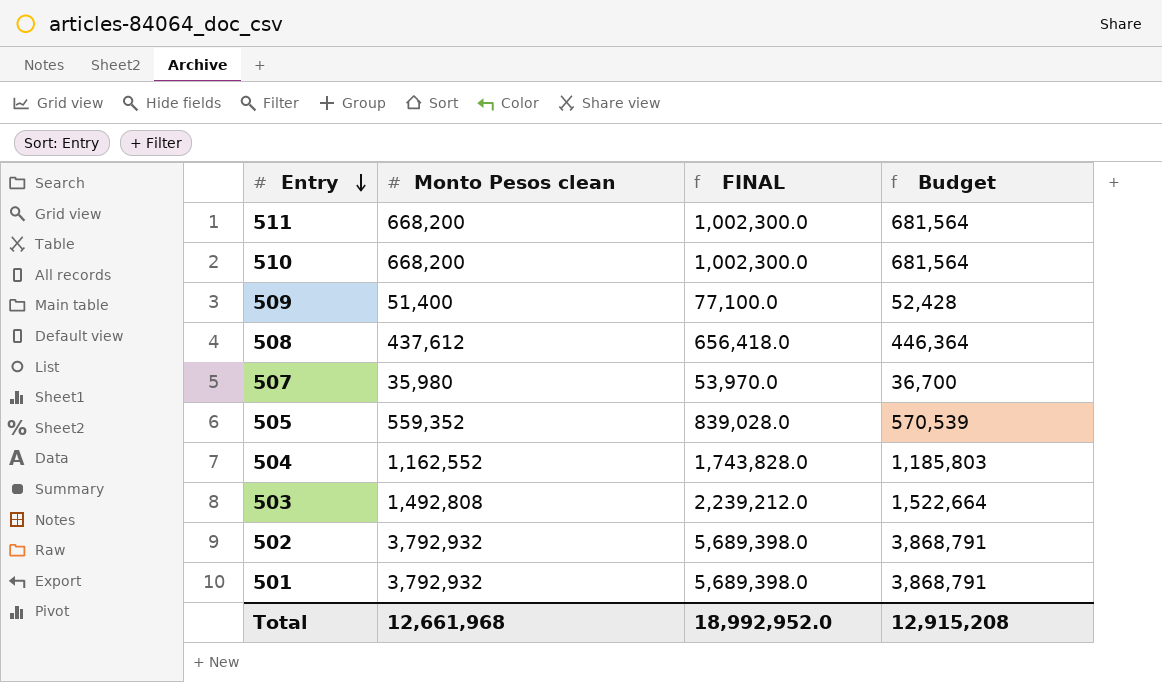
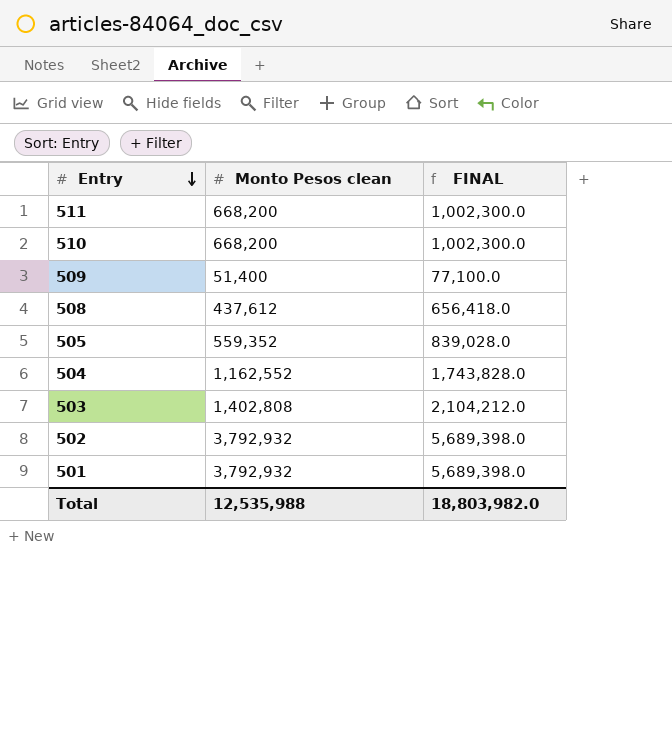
column Budget | formula: [Monto Pesos clean] * 1.02 -> none
row 507: 35,980 | 53,970.0 | 36,700 -> none
503 | Monto Pesos clean: 1,492,808 -> 1,402,808
503 | FINAL: 2,239,212.0 -> 2,104,212.0
Total | Monto Pesos clean: 12,661,968 -> 12,535,988
Total | FINAL: 18,992,952.0 -> 18,803,982.0

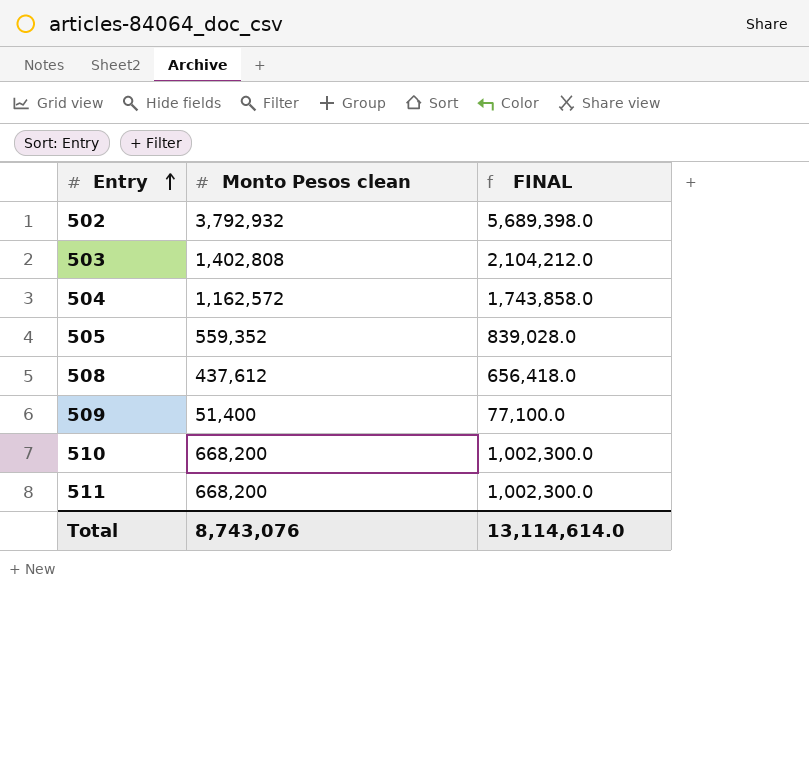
row order: Entry descending -> Entry ascending
row 501: 3,792,932 | 5,689,398.0 -> none
504 | Monto Pesos clean: 1,162,552 -> 1,162,572
504 | FINAL: 1,743,828.0 -> 1,743,858.0
Total | Monto Pesos clean: 12,535,988 -> 8,743,076
Total | FINAL: 18,803,982.0 -> 13,114,614.0

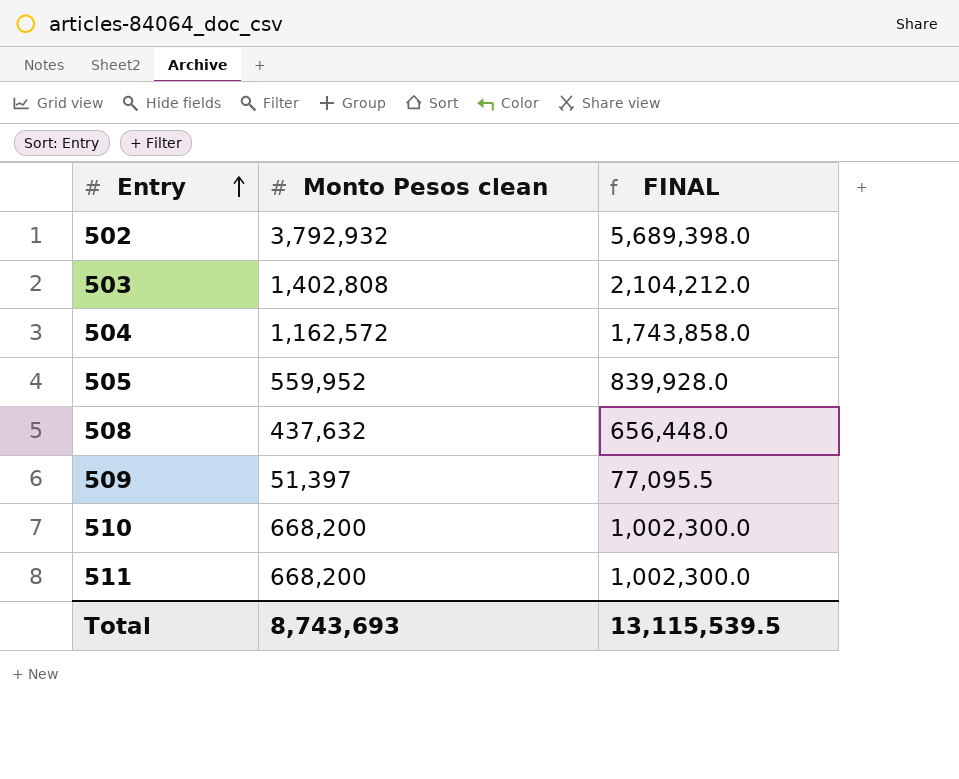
505 | Monto Pesos clean: 559,352 -> 559,952
505 | FINAL: 839,028.0 -> 839,928.0
508 | Monto Pesos clean: 437,612 -> 437,632
508 | FINAL: 656,418.0 -> 656,448.0
509 | Monto Pesos clean: 51,400 -> 51,397
509 | FINAL: 77,100.0 -> 77,095.5
Total | Monto Pesos clean: 8,743,076 -> 8,743,693
Total | FINAL: 13,114,614.0 -> 13,115,539.5

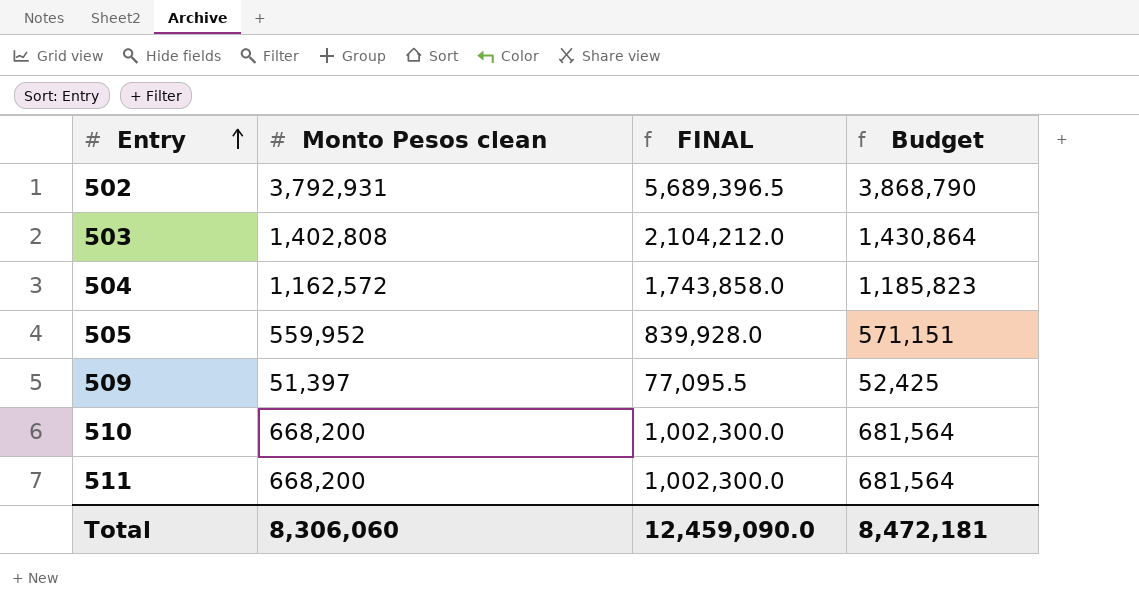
column Budget | formula: none -> [Monto Pesos clean] * 1.02
row 508: 437,632 | 656,448.0 -> none
502 | Monto Pesos clean: 3,792,932 -> 3,792,931
502 | FINAL: 5,689,398.0 -> 5,689,396.5
Total | Monto Pesos clean: 8,743,693 -> 8,306,060
Total | FINAL: 13,115,539.5 -> 12,459,090.0

